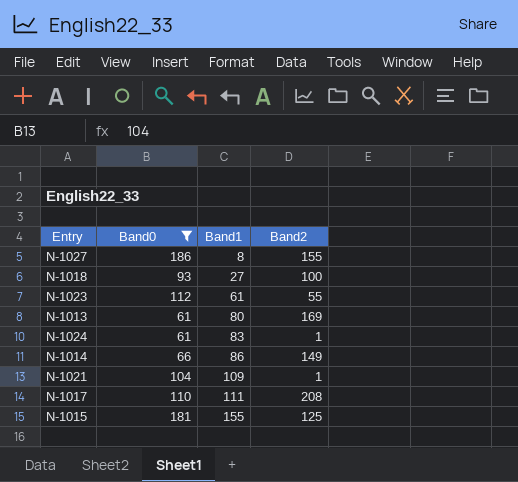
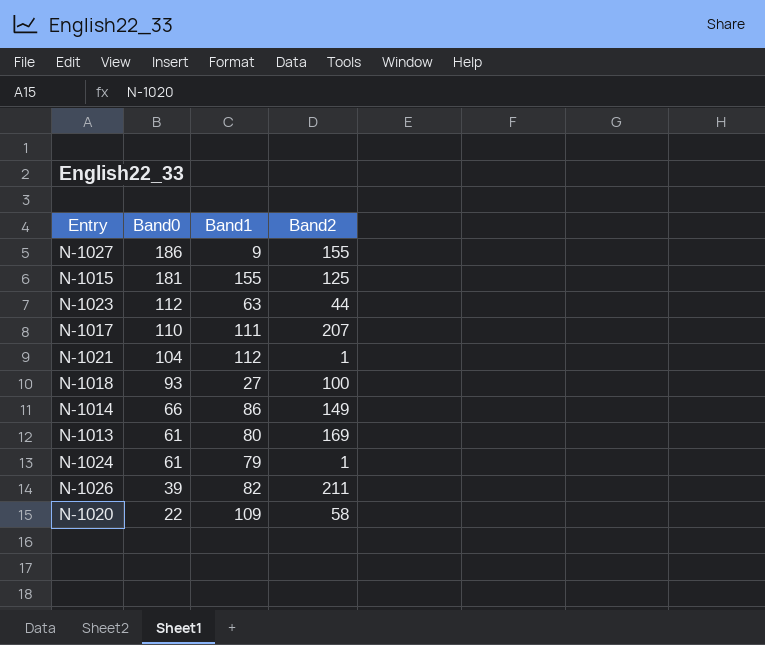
filter: Band0 >= 61 -> none
row order: Band1 ascending -> Band0 descending
N-1027 | Band1: 8 -> 9
N-1023 | Band1: 61 -> 63
N-1023 | Band2: 55 -> 44
N-1017 | Band2: 208 -> 207
N-1021 | Band1: 109 -> 112
N-1024 | Band1: 83 -> 79

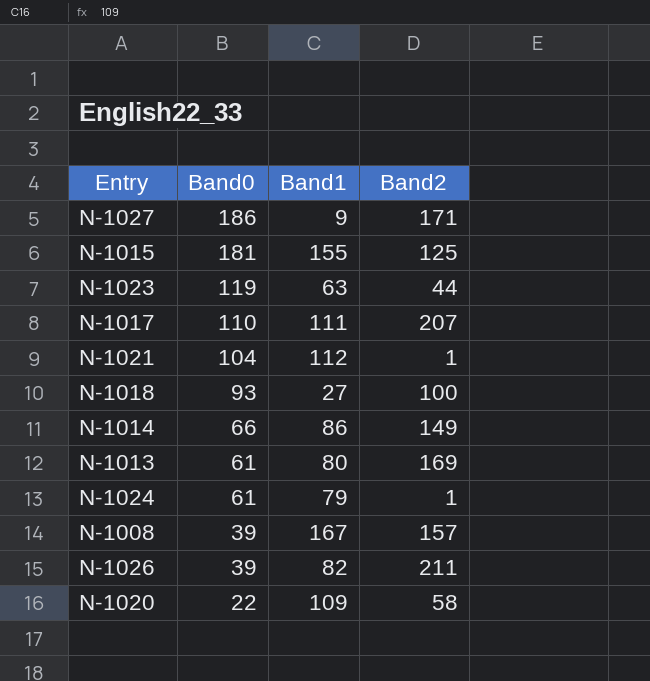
N-1027 | Band2: 155 -> 171
N-1023 | Band0: 112 -> 119
row N-1008: none -> 39 | 167 | 157

